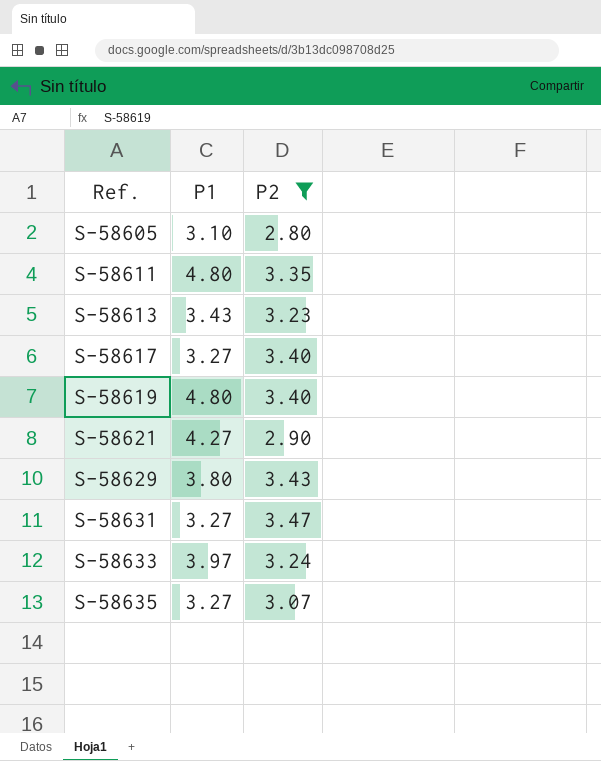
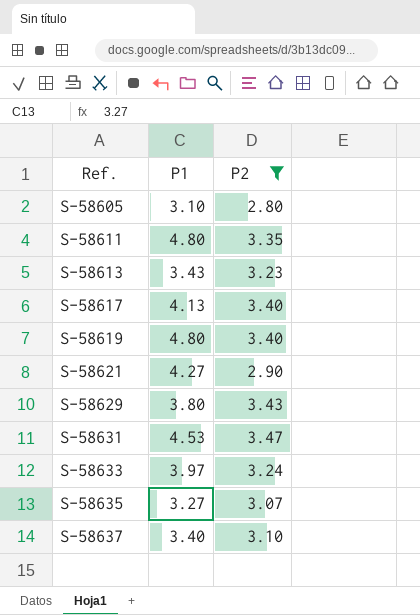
S-58617 | P1: 3.27 -> 4.13
S-58631 | P1: 3.27 -> 4.53
row S-58637: none -> 3.40 | 3.10

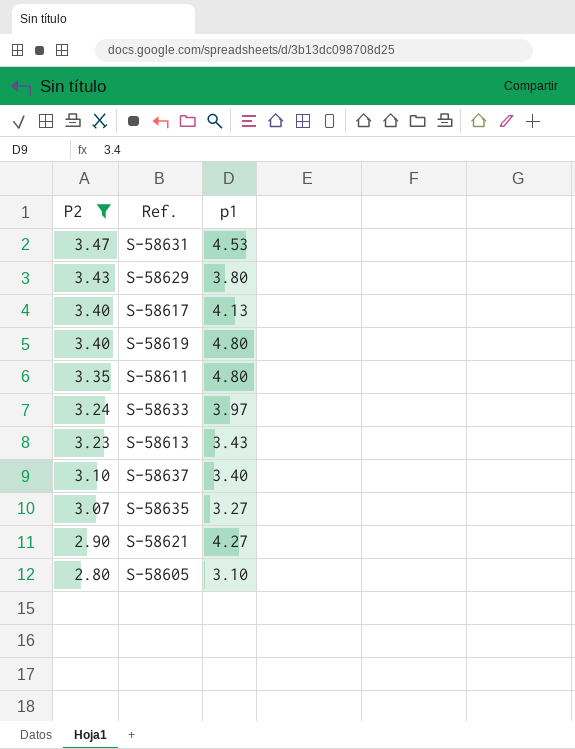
row order: Ref. ascending -> P2 descending
column P2 | position: 3 -> 1
column name: P1 -> p1

